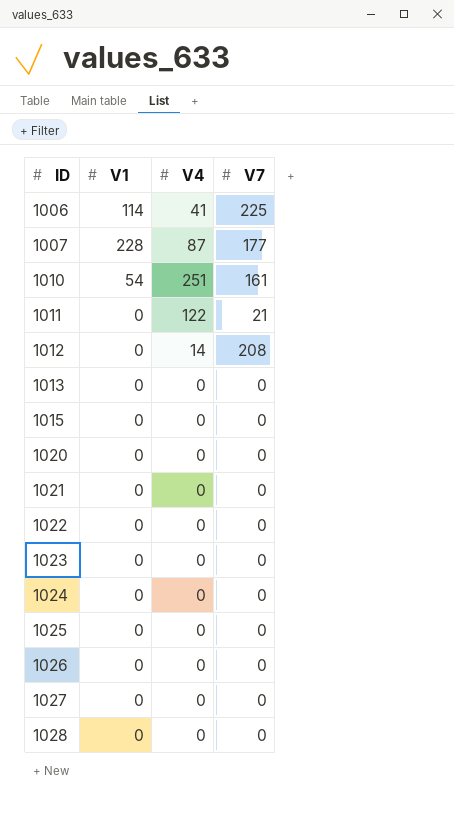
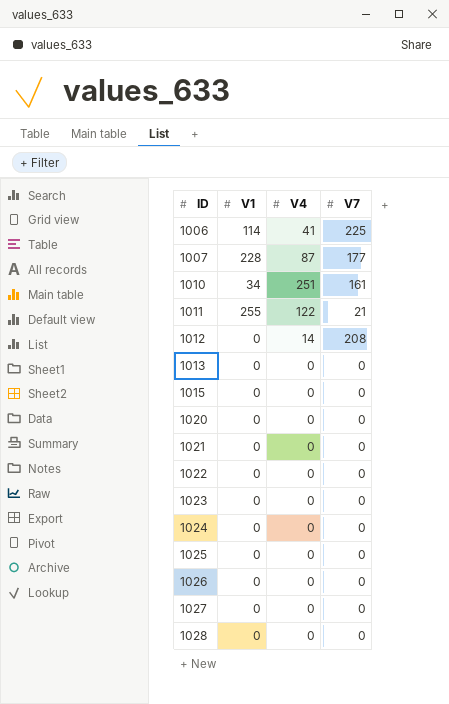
1010 | V1: 54 -> 34
1011 | V1: 0 -> 255

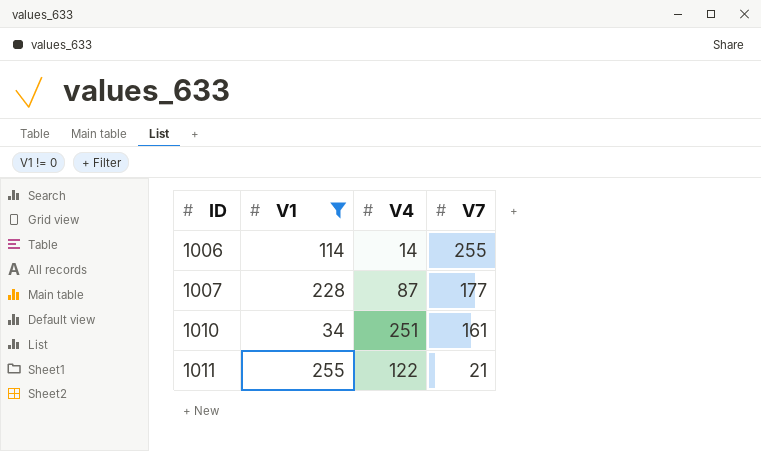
filter: none -> V1 != 0
1006 | V4: 41 -> 14
1006 | V7: 225 -> 255

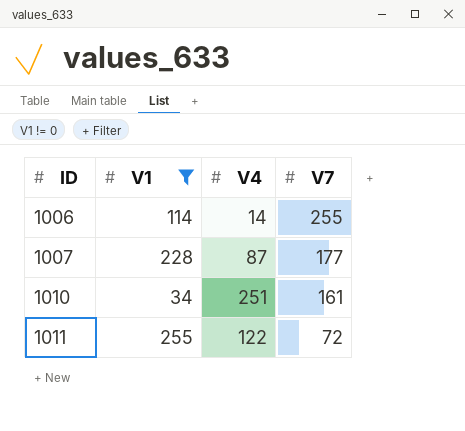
1011 | V7: 21 -> 72

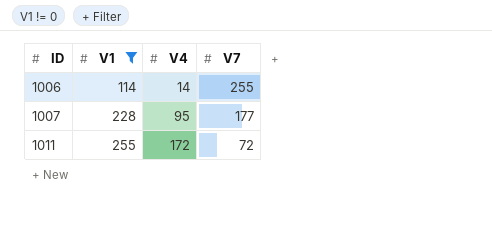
row 1010: 34 | 251 | 161 -> none
1007 | V4: 87 -> 95
1011 | V4: 122 -> 172

